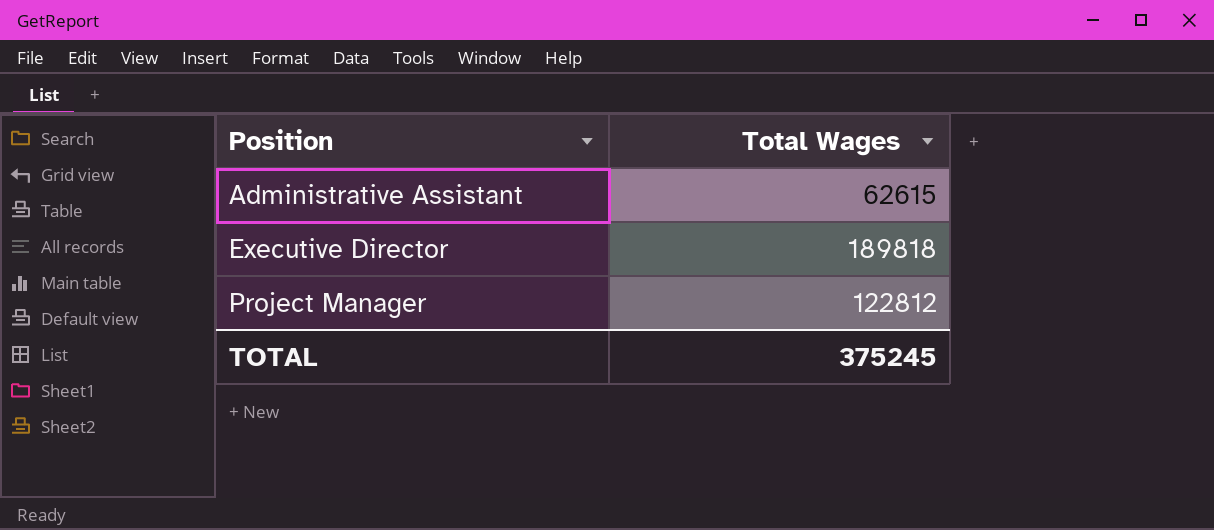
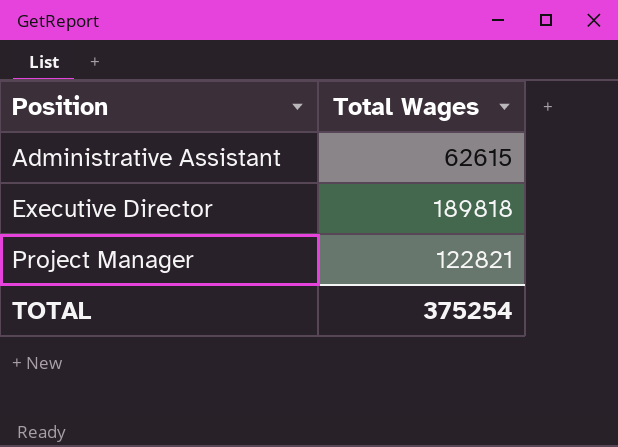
Project Manager | Total Wages: 122812 -> 122821
TOTAL | Total Wages: 375245 -> 375254

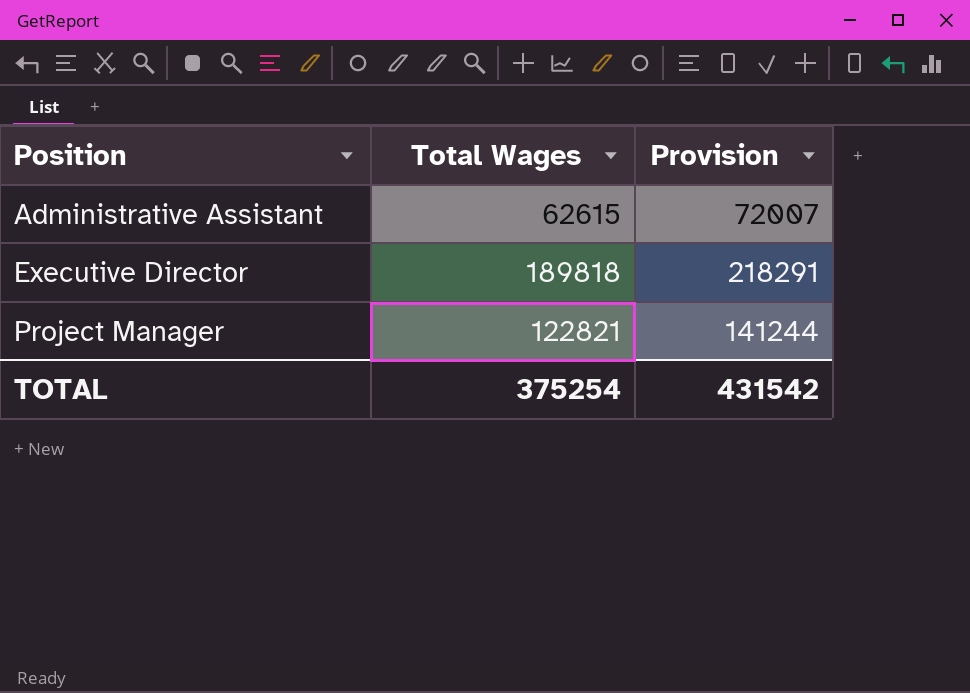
column Provision | formula: none -> [Total Wages] * 1.15

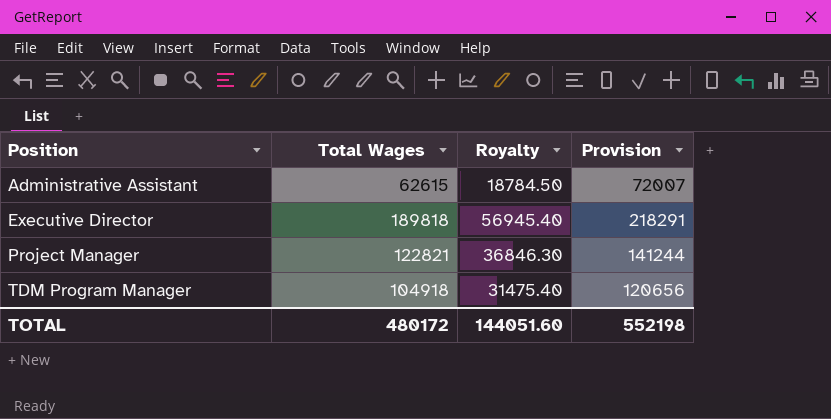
column Royalty | formula: none -> [Total Wages] * 0.3
row TDM Program Manager: none -> 104918 | 31475.40 | 120656
TOTAL | Total Wages: 375254 -> 480172
TOTAL | Provision: 431542 -> 552198

